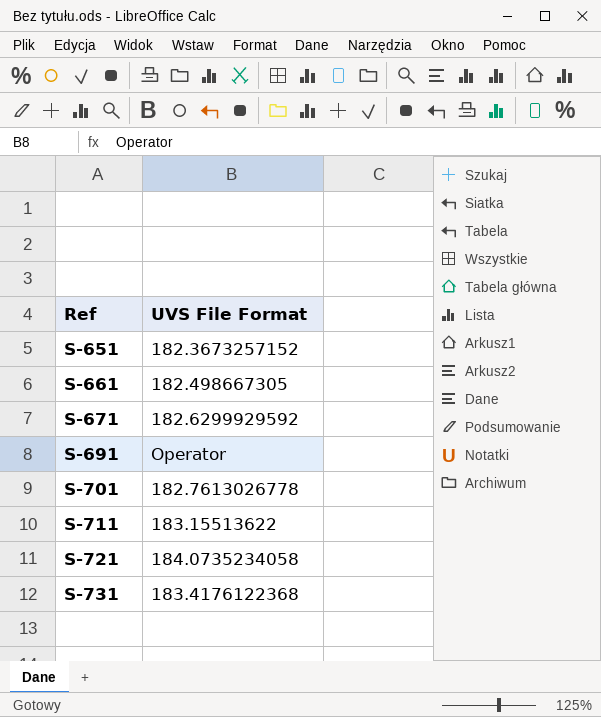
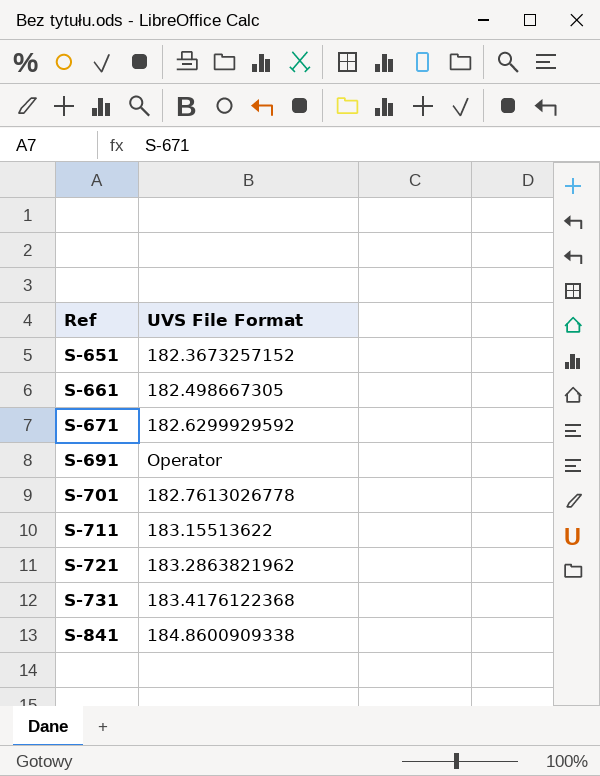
S-721 | UVS File Format: 184.0735234058 -> 183.2863821962
row S-841: none -> 184.8600909338

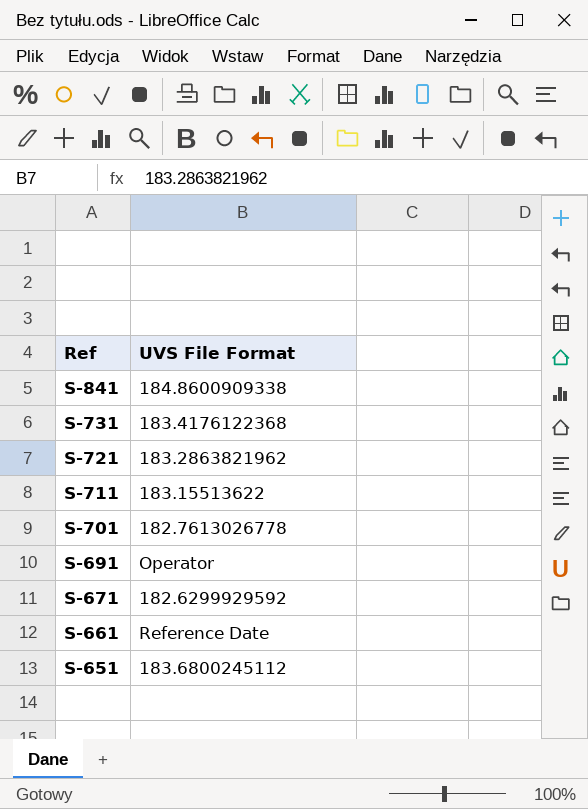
row order: Ref ascending -> Ref descending
S-661 | UVS File Format: 182.498667305 -> Reference Date
S-651 | UVS File Format: 182.3673257152 -> 183.6800245112

